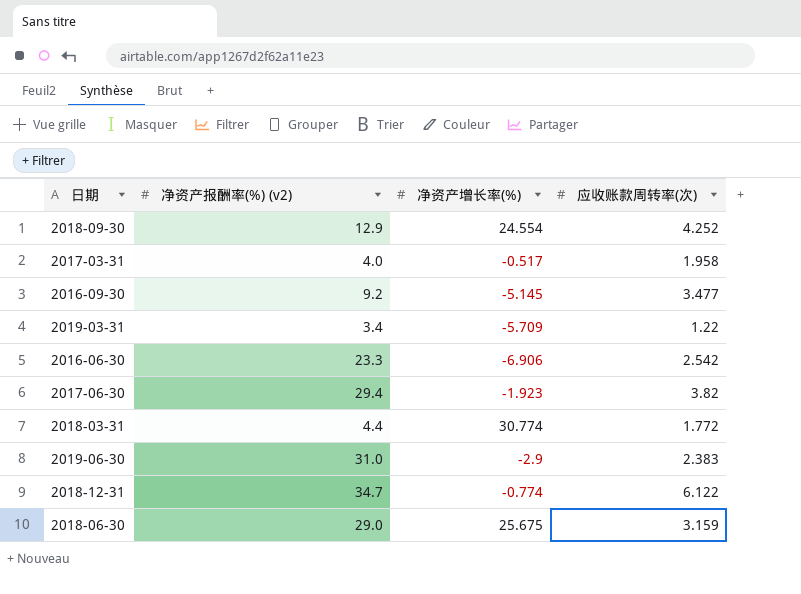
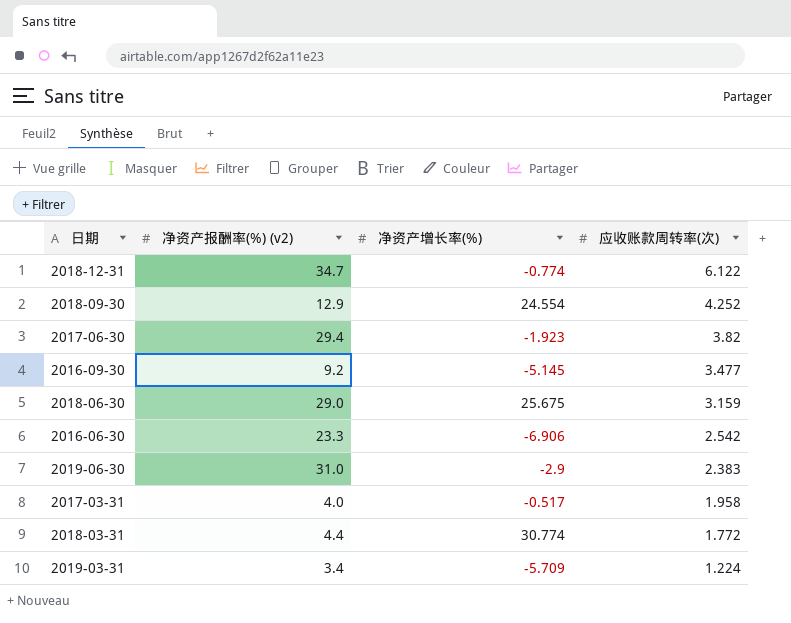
row order: none -> 应收账款周转率(次) descending
2019-03-31 | 应收账款周转率(次): 1.22 -> 1.224

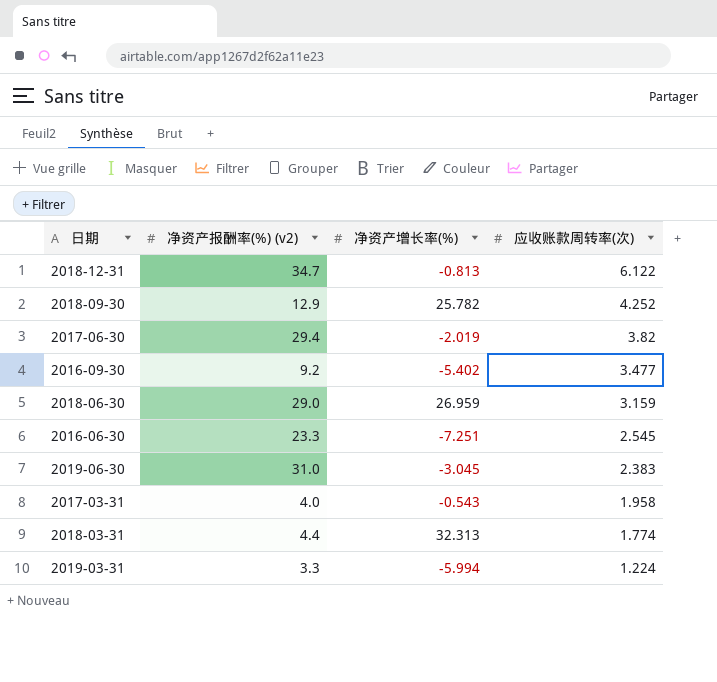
2018-12-31 | 净资产增长率(%): -0.774 -> -0.813
2018-09-30 | 净资产增长率(%): 24.554 -> 25.782
2017-06-30 | 净资产增长率(%): -1.923 -> -2.019
2016-09-30 | 净资产增长率(%): -5.145 -> -5.402
2018-06-30 | 净资产增长率(%): 25.675 -> 26.959
2016-06-30 | 净资产增长率(%): -6.906 -> -7.251
2016-06-30 | 应收账款周转率(次): 2.542 -> 2.545
2019-06-30 | 净资产增长率(%): -2.9 -> -3.045
2017-03-31 | 净资产增长率(%): -0.517 -> -0.543
2018-03-31 | 净资产增长率(%): 30.774 -> 32.313
2018-03-31 | 应收账款周转率(次): 1.772 -> 1.774
2019-03-31 | 净资产报酬率(%) (v2): 3.4 -> 3.3
2019-03-31 | 净资产增长率(%): -5.709 -> -5.994

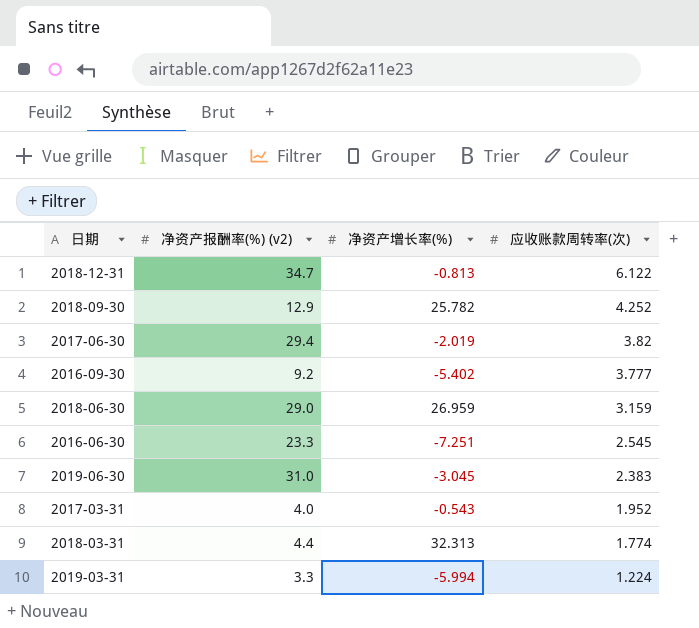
2016-09-30 | 应收账款周转率(次): 3.477 -> 3.777
2017-03-31 | 应收账款周转率(次): 1.958 -> 1.952

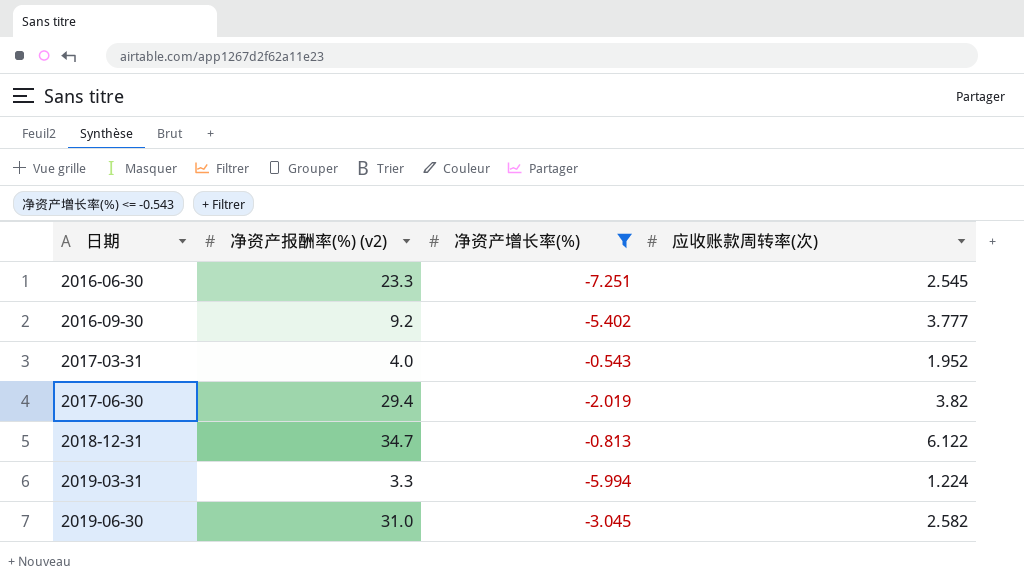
filter: none -> 净资产增长率(%) <= -0.543
row order: 应收账款周转率(次) descending -> 日期 ascending
2019-06-30 | 应收账款周转率(次): 2.383 -> 2.582

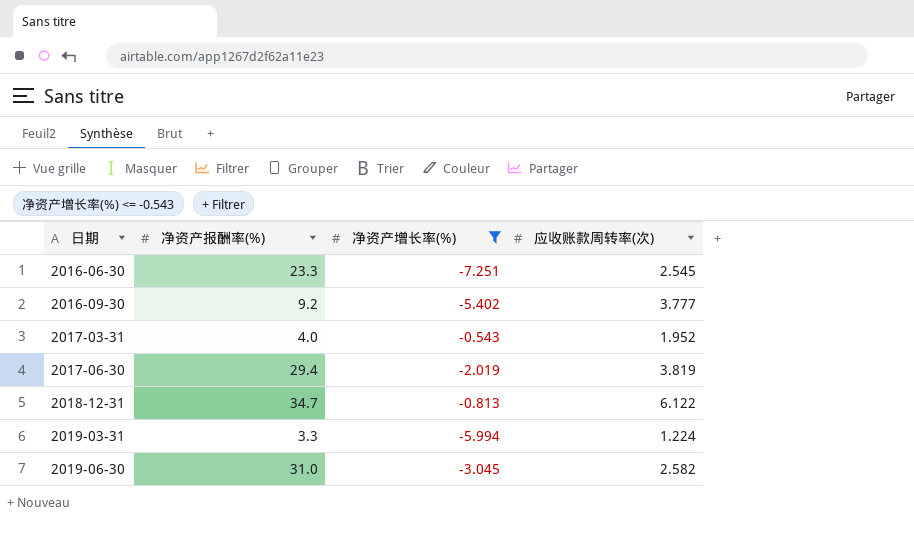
column name: 净资产报酬率(%) (v2) -> 净资产报酬率(%)
2017-06-30 | 应收账款周转率(次): 3.82 -> 3.819

